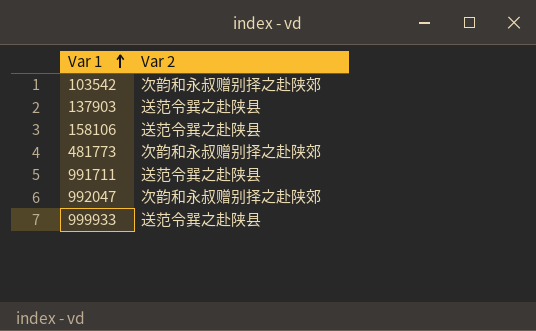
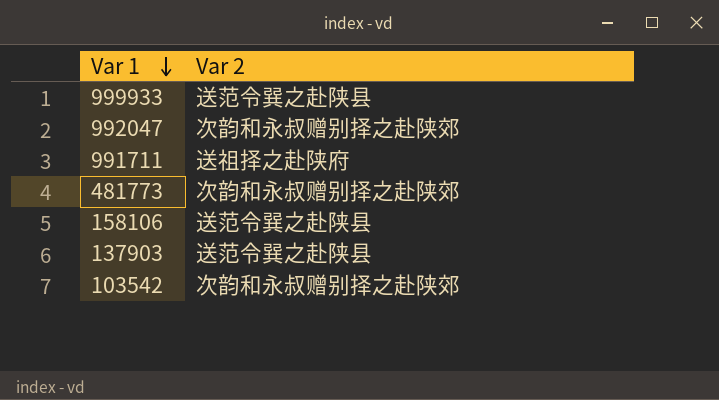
row order: Var 1 ascending -> Var 1 descending
991711 | Var 2: 送范令巽之赴陕县 -> 送祖择之赴陕府

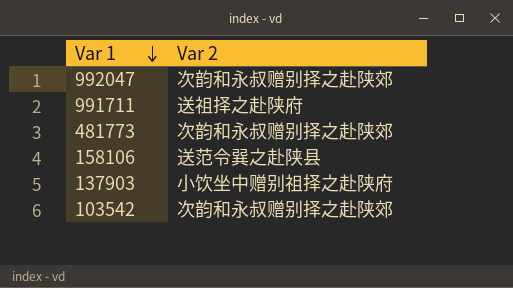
row 999933: 送范令巽之赴陕县 -> none
137903 | Var 2: 送范令巽之赴陕县 -> 小饮坐中赠别祖择之赴陕府

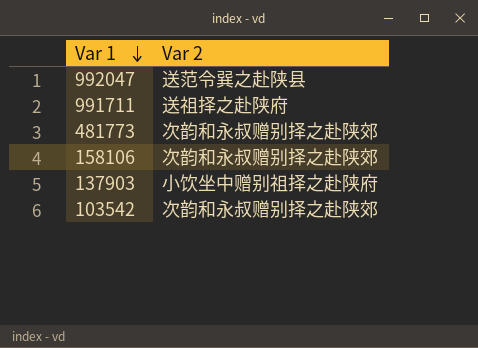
992047 | Var 2: 次韵和永叔赠别择之赴陕郊 -> 送范令巽之赴陕县
158106 | Var 2: 送范令巽之赴陕县 -> 次韵和永叔赠别择之赴陕郊

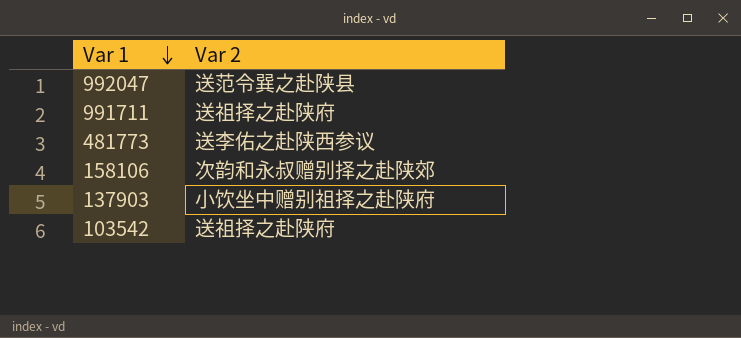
481773 | Var 2: 次韵和永叔赠别择之赴陕郊 -> 送李佑之赴陕西参议
103542 | Var 2: 次韵和永叔赠别择之赴陕郊 -> 送祖择之赴陕府

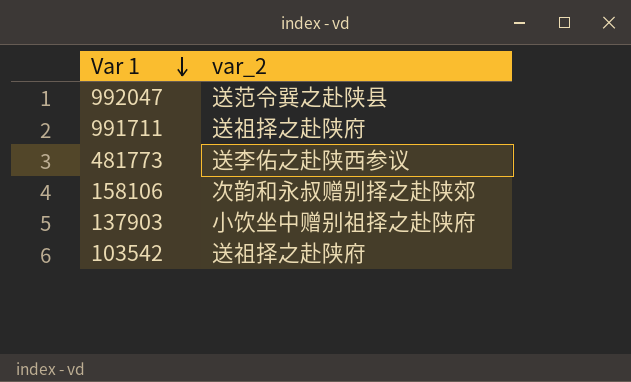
column name: Var 2 -> var_2

